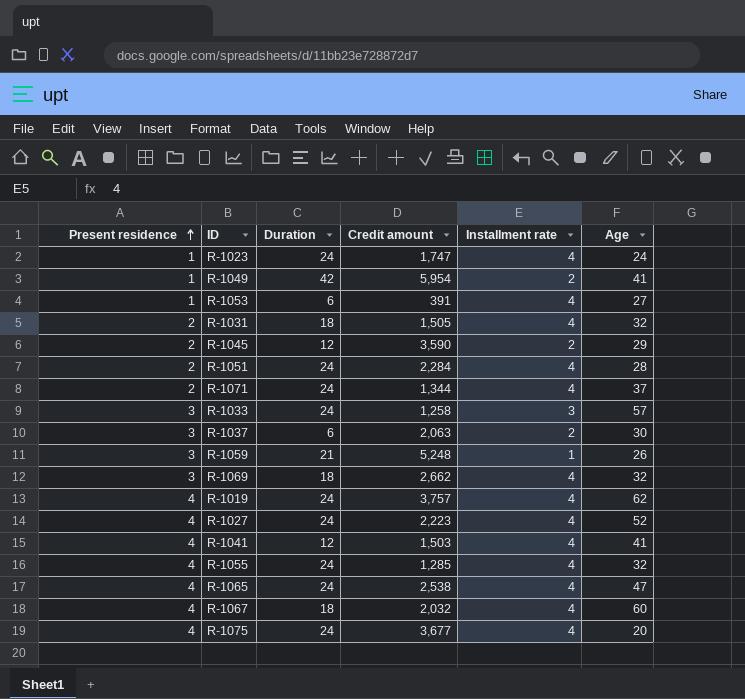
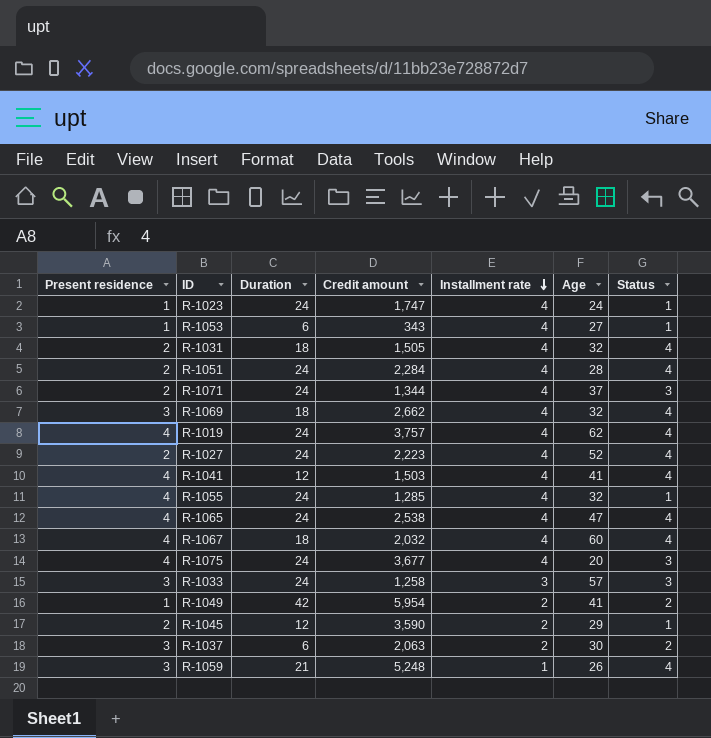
row order: Present residence ascending -> Installment rate descending
column Status | position: none -> 7
R-1053 | Credit amount: 391 -> 343
R-1027 | Present residence: 4 -> 2

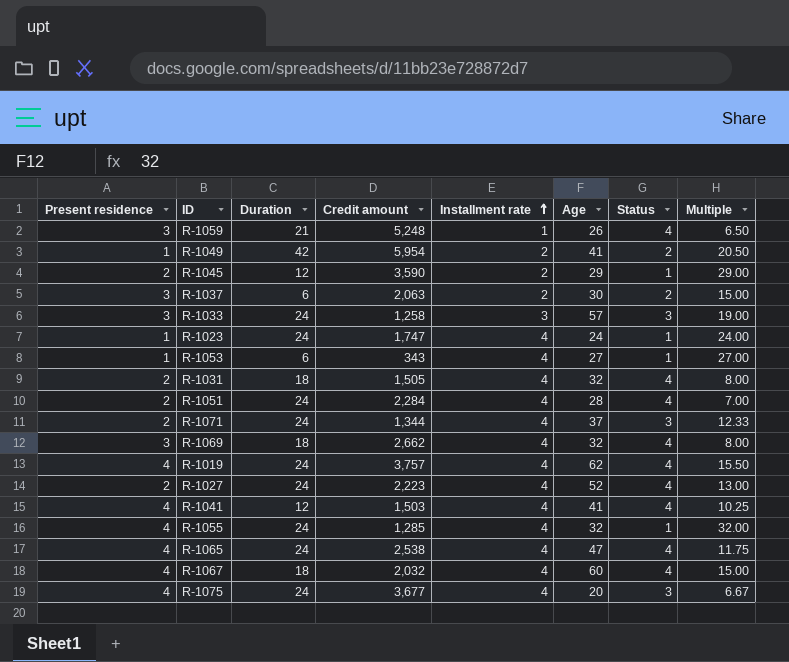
row order: Installment rate descending -> Installment rate ascending
column Multiple | formula: none -> [Age] / [Status]

